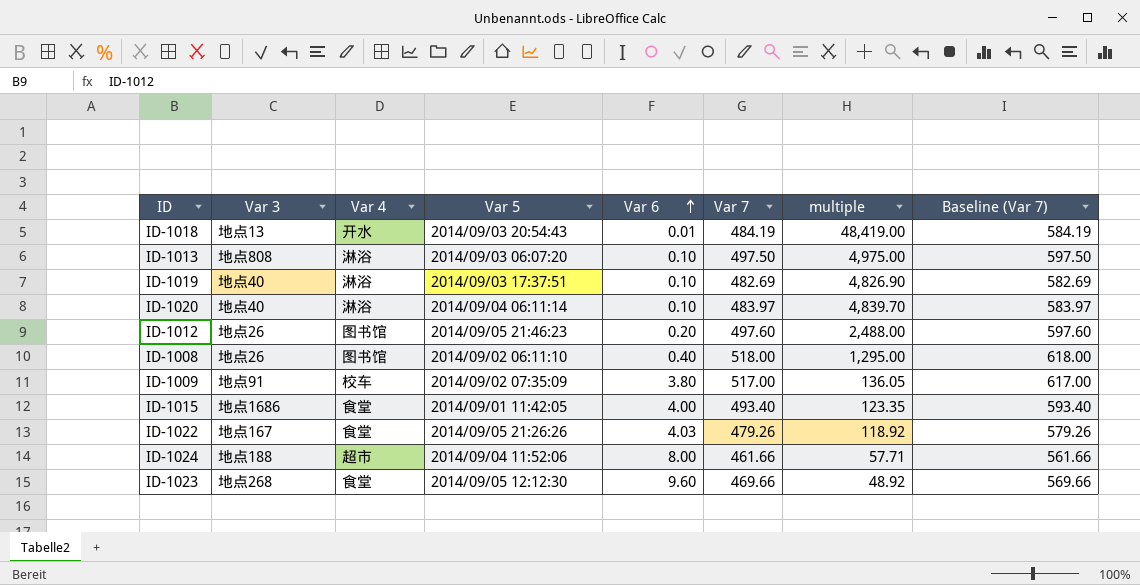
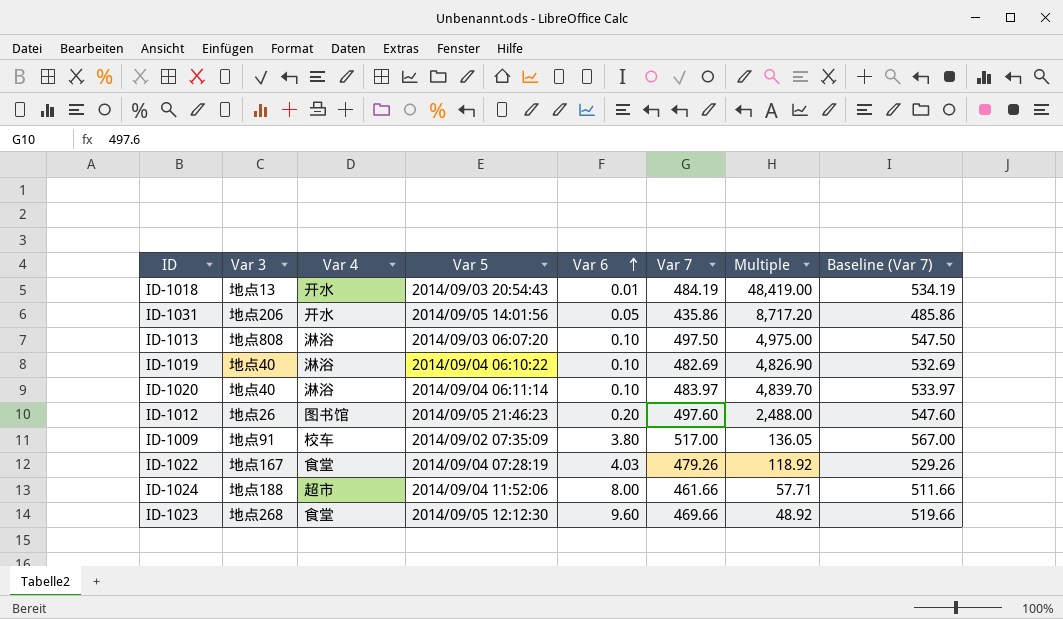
column name: multiple -> Multiple
column Baseline (Var 7) | formula: [Var 7] + 100 -> [Var 7] + 50
row ID-1008: 地点26 | 图书馆 | 2014/09/02 06:11:10 | 0.40 | 518.00 | 1,295.00 | 618.00 -> none
row ID-1015: 地点1686 | 食堂 | 2014/09/01 11:42:05 | 4.00 | 493.40 | 123.35 | 593.40 -> none
row ID-1031: none -> 地点206 | 开水 | 2014/09/05 14:01:56 | 0.05 | 435.86 | 8,717.20 | 485.86
ID-1019 | Var 5: 2014/09/03 17:37:51 -> 2014/09/04 06:10:22
ID-1022 | Var 5: 2014/09/05 21:26:26 -> 2014/09/04 07:28:19

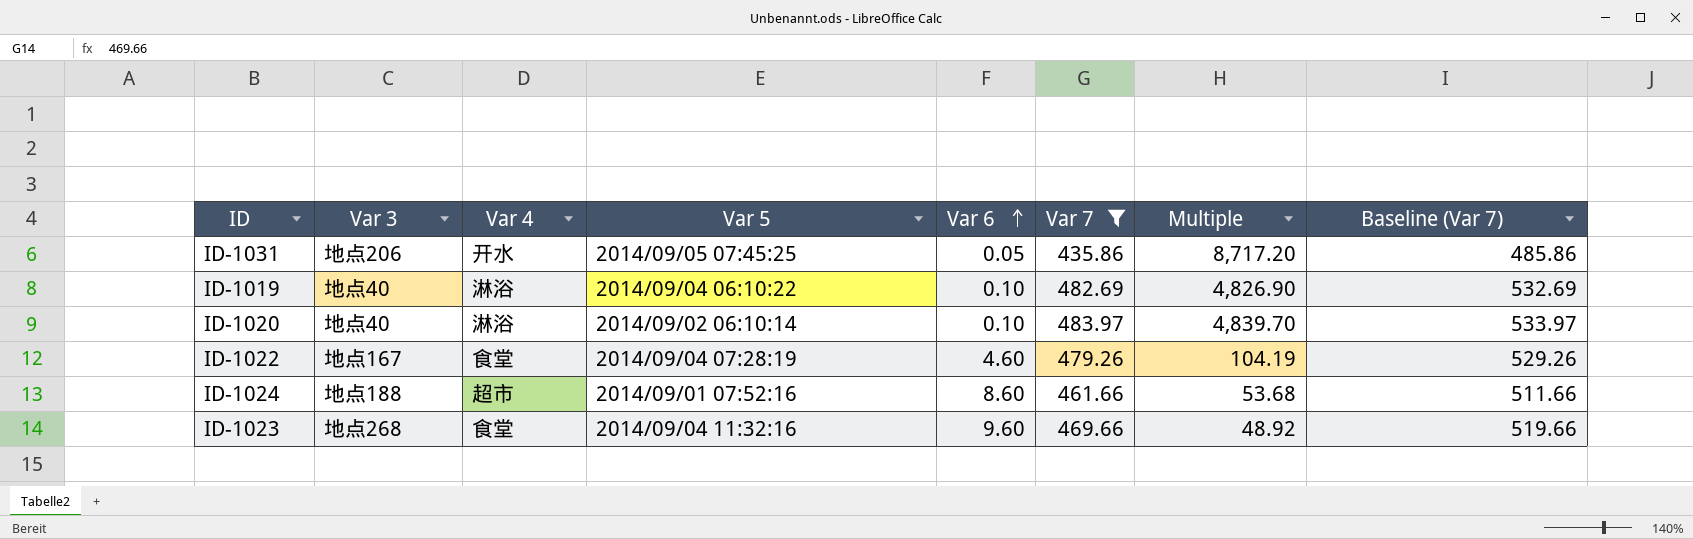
filter: none -> Var 7 <= 483.97
ID-1031 | Var 5: 2014/09/05 14:01:56 -> 2014/09/05 07:45:25
ID-1020 | Var 5: 2014/09/04 06:11:14 -> 2014/09/02 06:10:14
ID-1022 | Var 6: 4.03 -> 4.60
ID-1022 | Multiple: 118.92 -> 104.19
ID-1024 | Var 5: 2014/09/04 11:52:06 -> 2014/09/01 07:52:16
ID-1024 | Var 6: 8.00 -> 8.60
ID-1024 | Multiple: 57.71 -> 53.68
ID-1023 | Var 5: 2014/09/05 12:12:30 -> 2014/09/04 11:32:16

